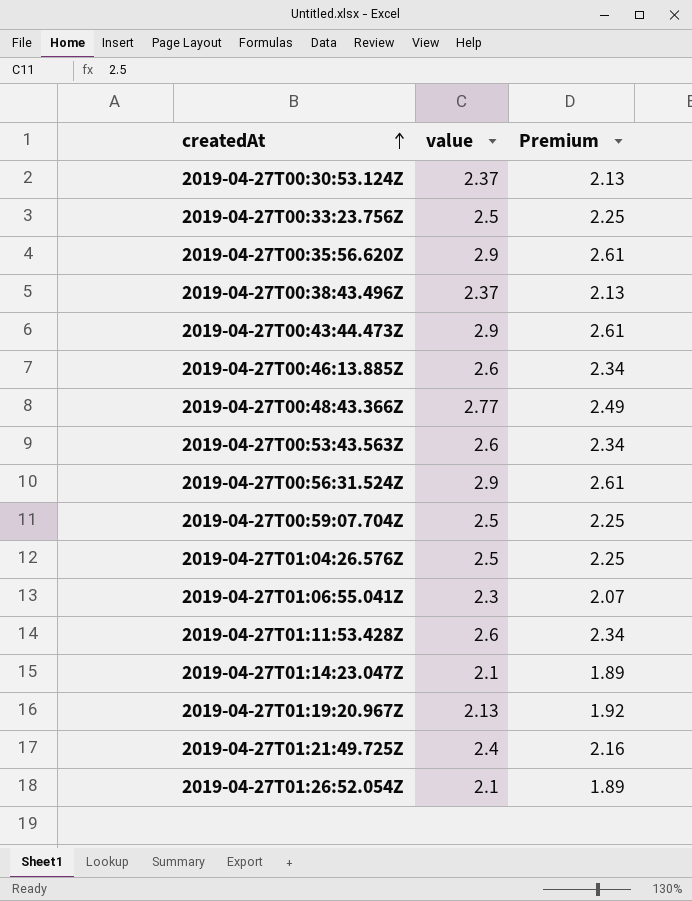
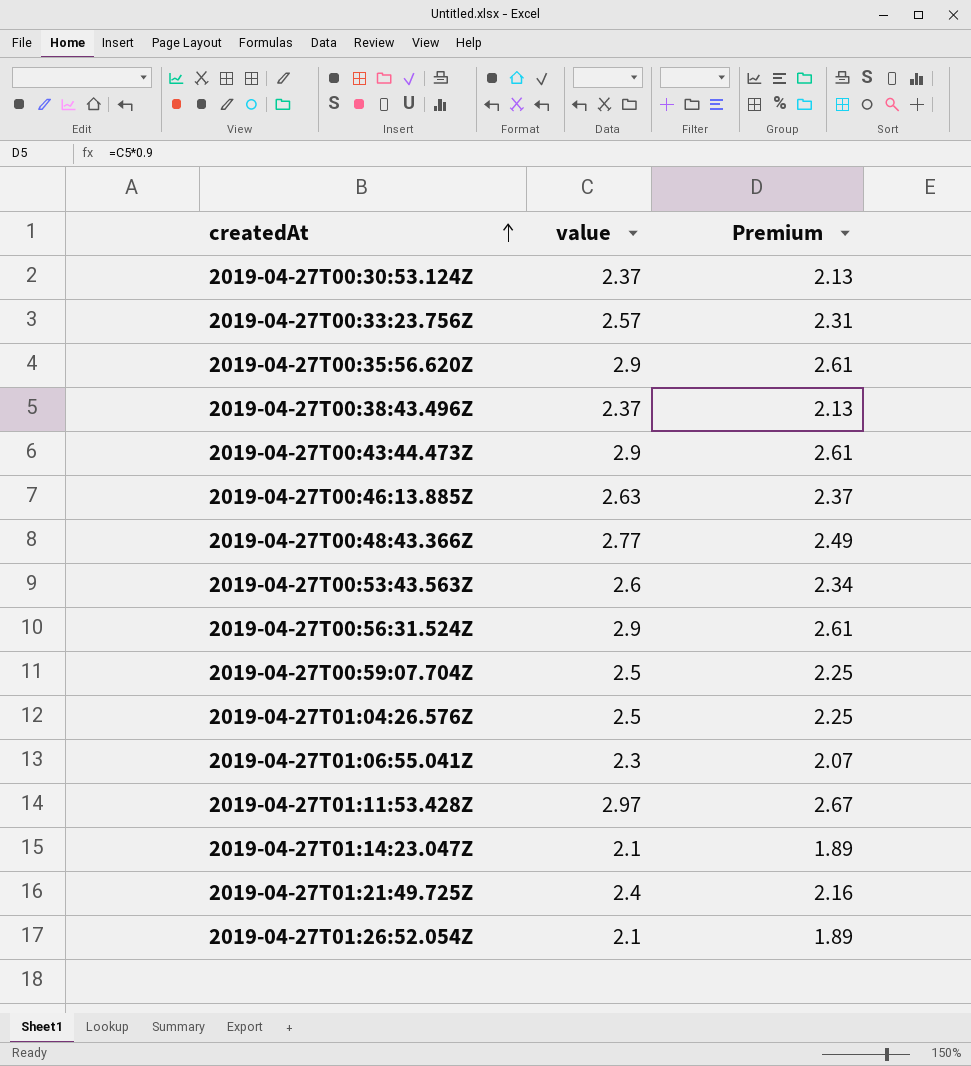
row 2019-04-27T01:19:20.967Z: 2.13 | 1.92 -> none
2019-04-27T00:33:23.756Z | value: 2.5 -> 2.57
2019-04-27T00:33:23.756Z | Premium: 2.25 -> 2.31
2019-04-27T00:46:13.885Z | value: 2.6 -> 2.63
2019-04-27T00:46:13.885Z | Premium: 2.34 -> 2.37
2019-04-27T01:11:53.428Z | value: 2.6 -> 2.97
2019-04-27T01:11:53.428Z | Premium: 2.34 -> 2.67

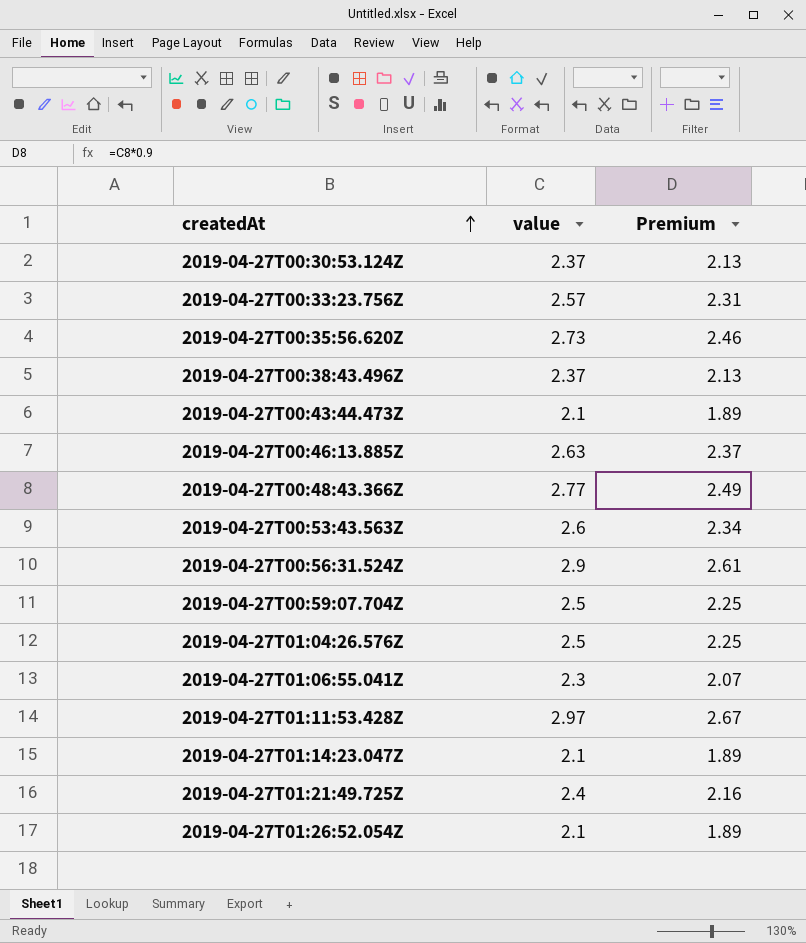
2019-04-27T00:35:56.620Z | value: 2.9 -> 2.73
2019-04-27T00:35:56.620Z | Premium: 2.61 -> 2.46
2019-04-27T00:43:44.473Z | value: 2.9 -> 2.1
2019-04-27T00:43:44.473Z | Premium: 2.61 -> 1.89

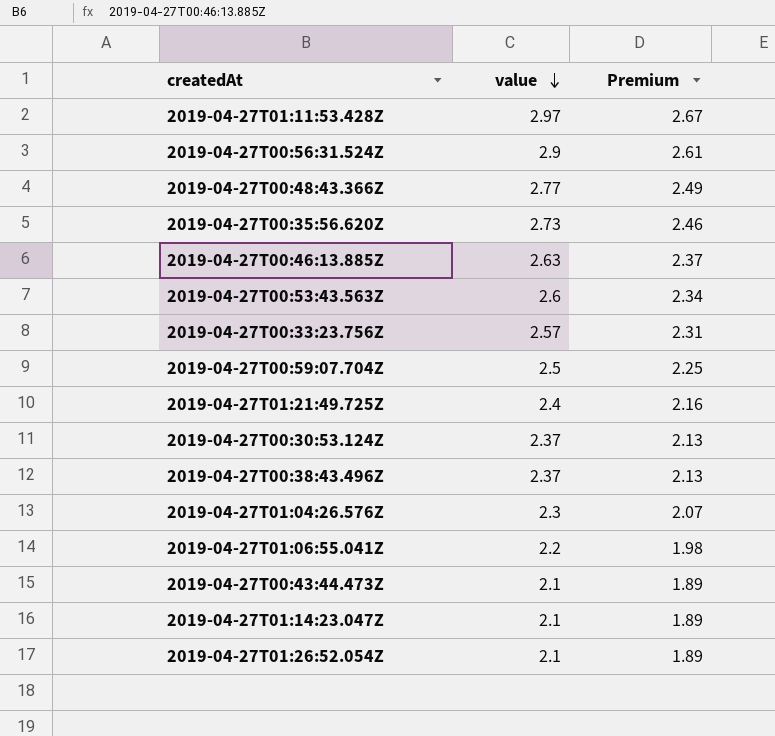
row order: createdAt ascending -> value descending
2019-04-27T01:04:26.576Z | value: 2.5 -> 2.3
2019-04-27T01:04:26.576Z | Premium: 2.25 -> 2.07
2019-04-27T01:06:55.041Z | value: 2.3 -> 2.2
2019-04-27T01:06:55.041Z | Premium: 2.07 -> 1.98

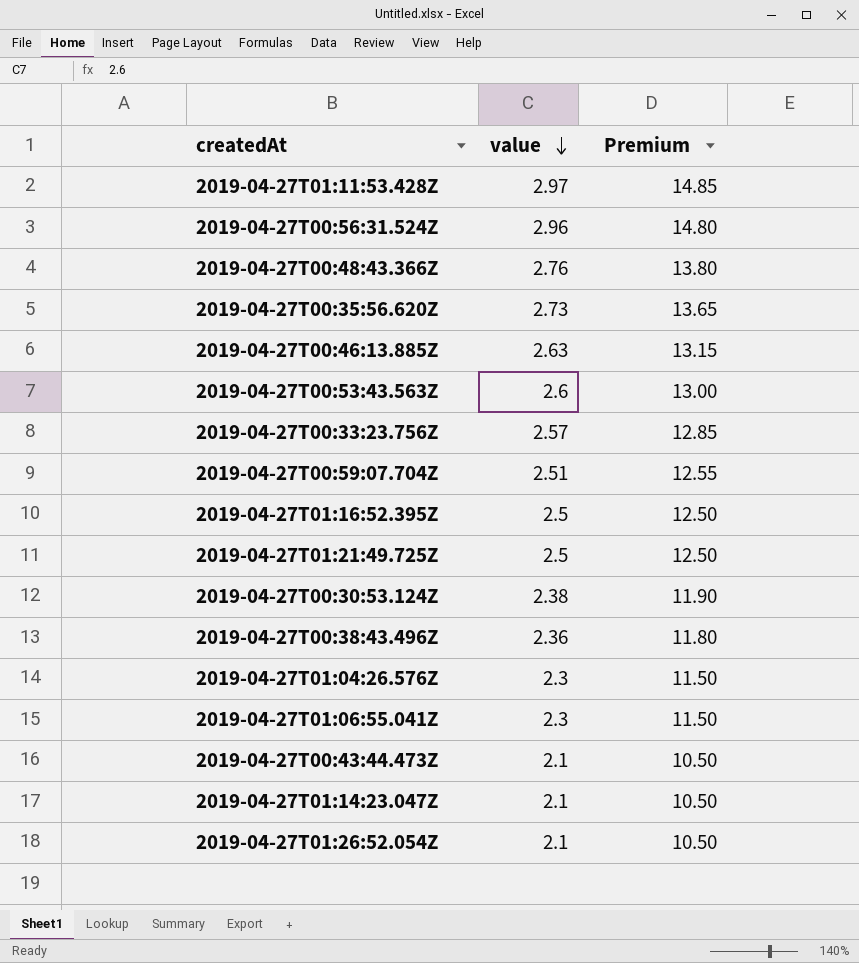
column Premium | formula: [value] * 0.9 -> [value] * 5
2019-04-27T00:56:31.524Z | value: 2.9 -> 2.96
2019-04-27T00:48:43.366Z | value: 2.77 -> 2.76
2019-04-27T00:59:07.704Z | value: 2.5 -> 2.51
row 2019-04-27T01:16:52.395Z: none -> 2.5 | 12.50
2019-04-27T01:21:49.725Z | value: 2.4 -> 2.5
2019-04-27T00:30:53.124Z | value: 2.37 -> 2.38
2019-04-27T00:38:43.496Z | value: 2.37 -> 2.36
2019-04-27T01:06:55.041Z | value: 2.2 -> 2.3

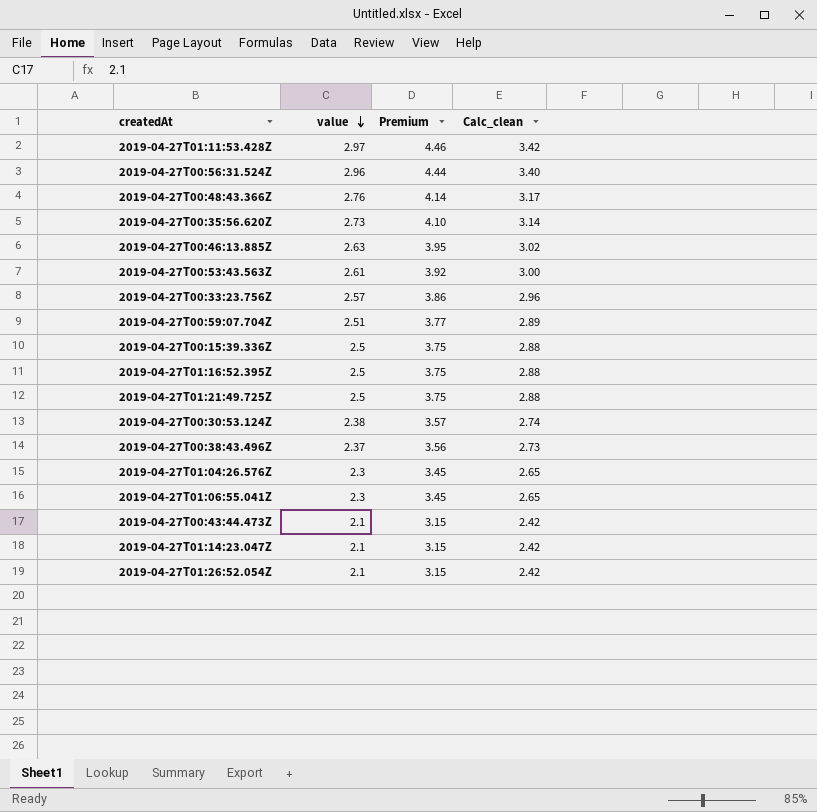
column Premium | formula: [value] * 5 -> [value] * 1.5
column Calc_clean | formula: none -> [value] * 1.15
2019-04-27T00:53:43.563Z | value: 2.6 -> 2.61
row 2019-04-27T00:15:39.336Z: none -> 2.5 | 3.75 | 2.88
2019-04-27T00:38:43.496Z | value: 2.36 -> 2.37

